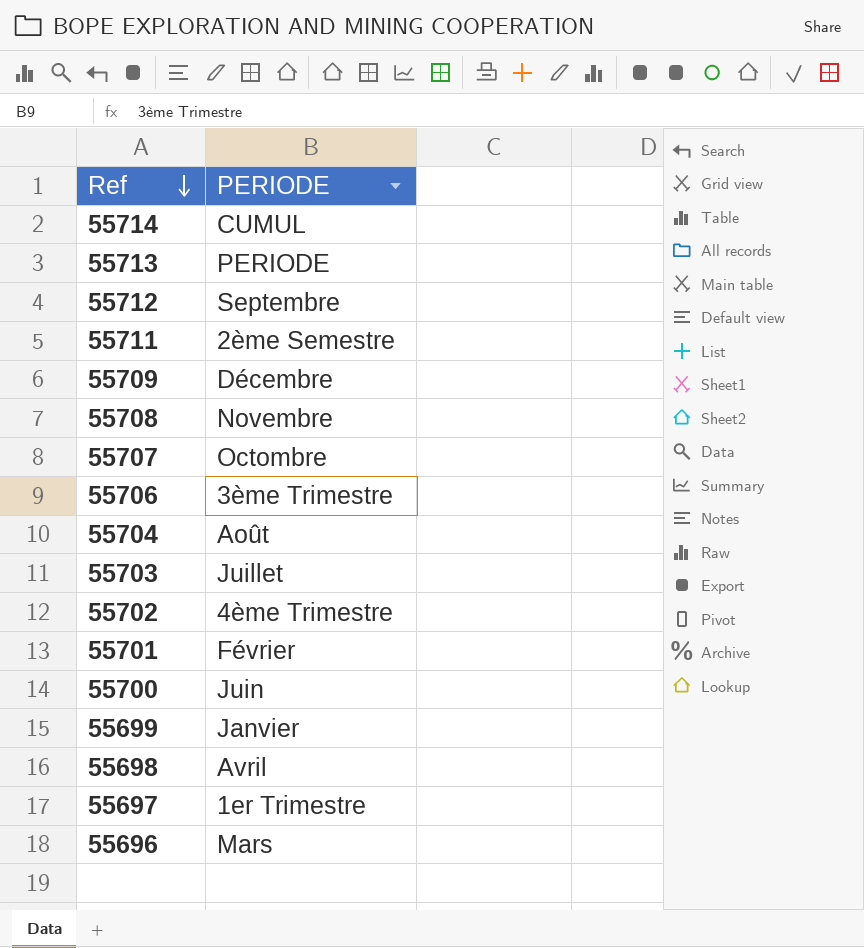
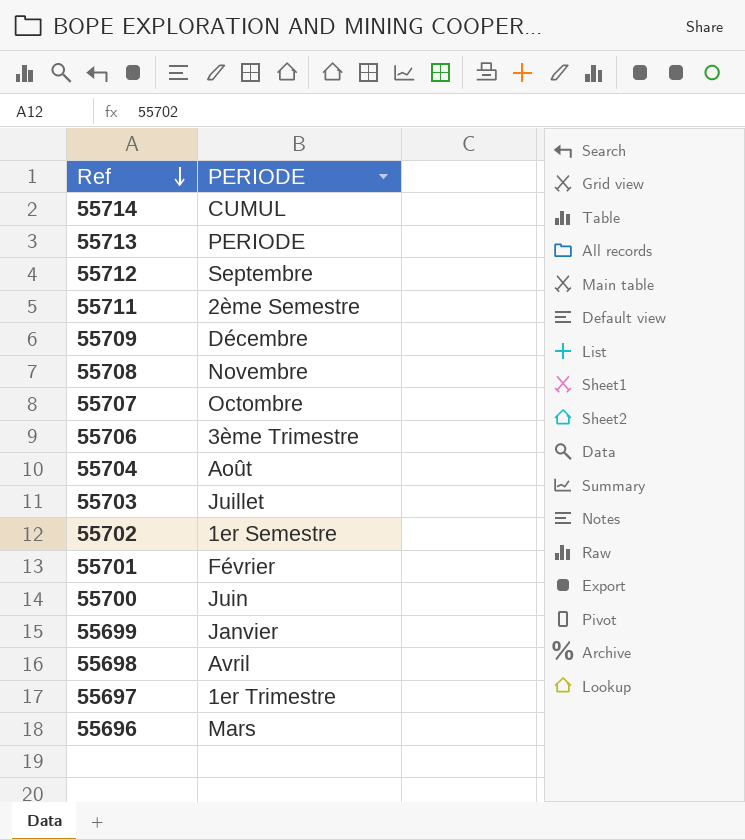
55702 | PERIODE: 4ème Trimestre -> 1er Semestre

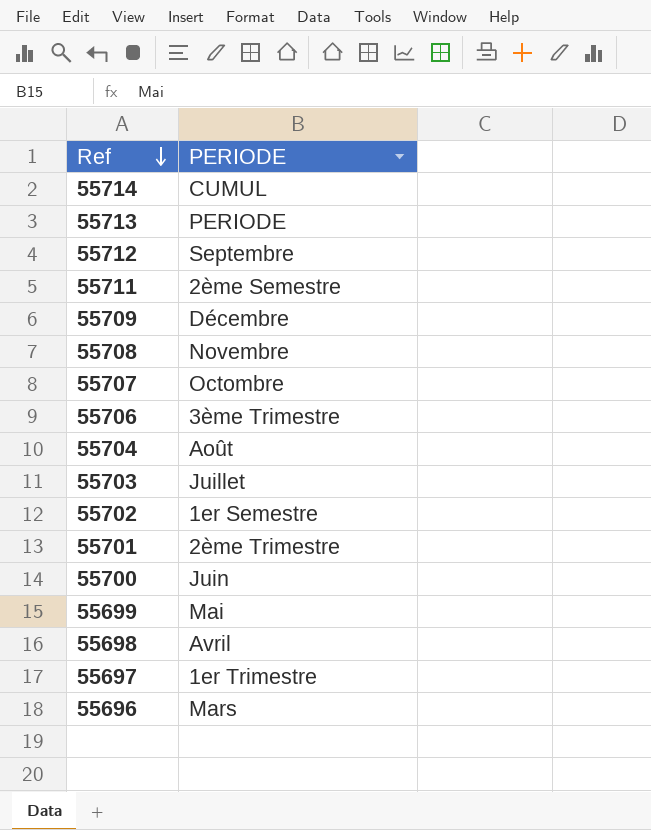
55701 | PERIODE: Février -> 2ème Trimestre
55699 | PERIODE: Janvier -> Mai

